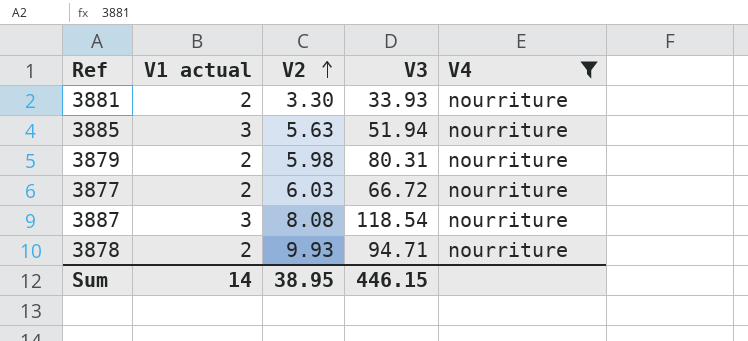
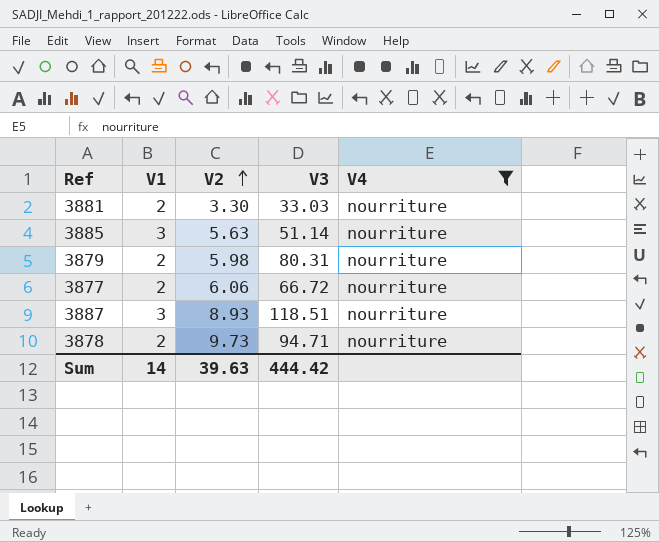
column name: V1 actual -> V1
3881 | V3: 33.93 -> 33.03
3885 | V3: 51.94 -> 51.14
3877 | V2: 6.03 -> 6.06
3887 | V2: 8.08 -> 8.93
3887 | V3: 118.54 -> 118.51
3878 | V2: 9.93 -> 9.73
Sum | V2: 38.95 -> 39.63
Sum | V3: 446.15 -> 444.42

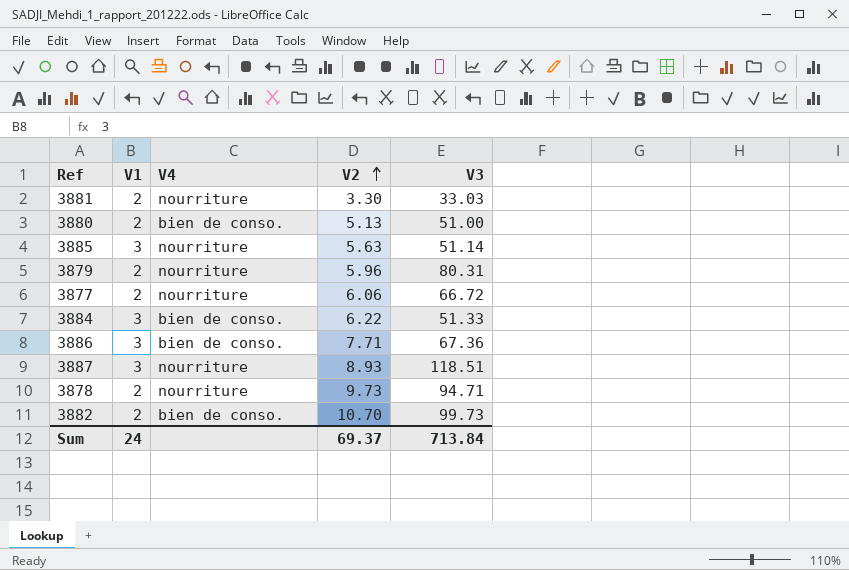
filter: V4 = nourriture -> none
column V4 | position: 5 -> 3
3879 | V2: 5.98 -> 5.96
Sum | V1: 14 -> 24
Sum | V2: 39.63 -> 69.37
Sum | V3: 444.42 -> 713.84

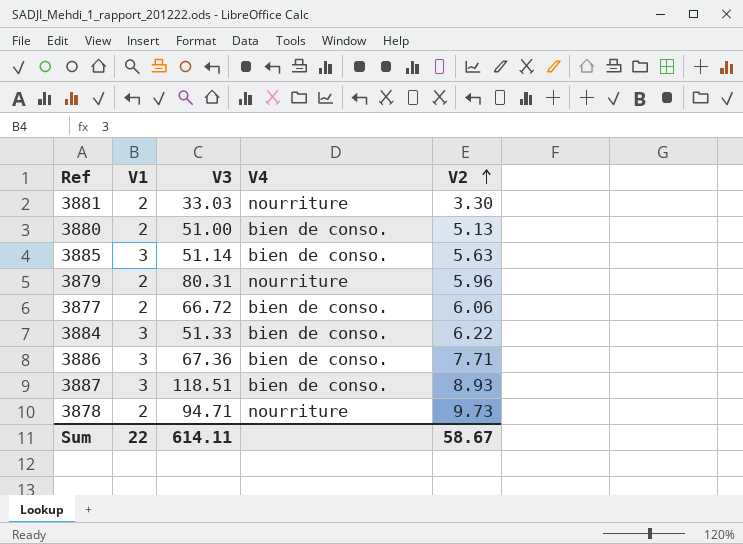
column V3 | position: 5 -> 3
row 3882: 2 | bien de conso. | 10.70 | 99.73 -> none
3885 | V4: nourriture -> bien de conso.
3877 | V4: nourriture -> bien de conso.
3887 | V4: nourriture -> bien de conso.
Sum | V1: 24 -> 22
Sum | V3: 713.84 -> 614.11
Sum | V2: 69.37 -> 58.67

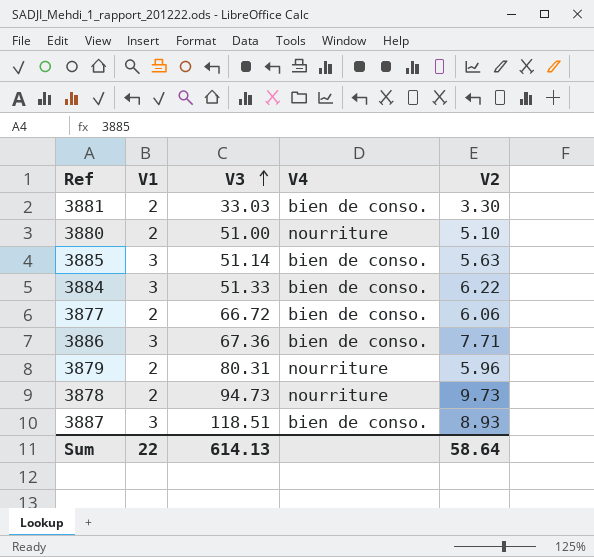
row order: V2 ascending -> V3 ascending
3881 | V4: nourriture -> bien de conso.
3880 | V4: bien de conso. -> nourriture
3880 | V2: 5.13 -> 5.10
3878 | V3: 94.71 -> 94.73
Sum | V3: 614.11 -> 614.13
Sum | V2: 58.67 -> 58.64

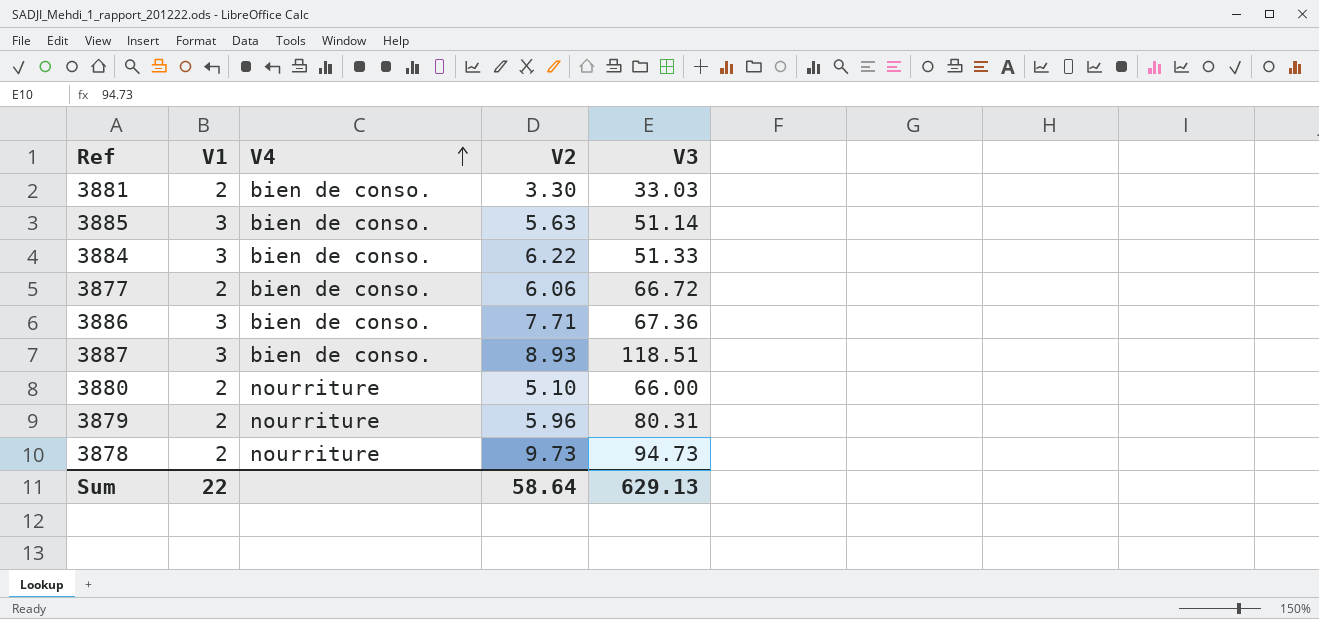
row order: V3 ascending -> V4 ascending
column V3 | position: 3 -> 5
3880 | V3: 51.00 -> 66.00
Sum | V3: 614.13 -> 629.13

